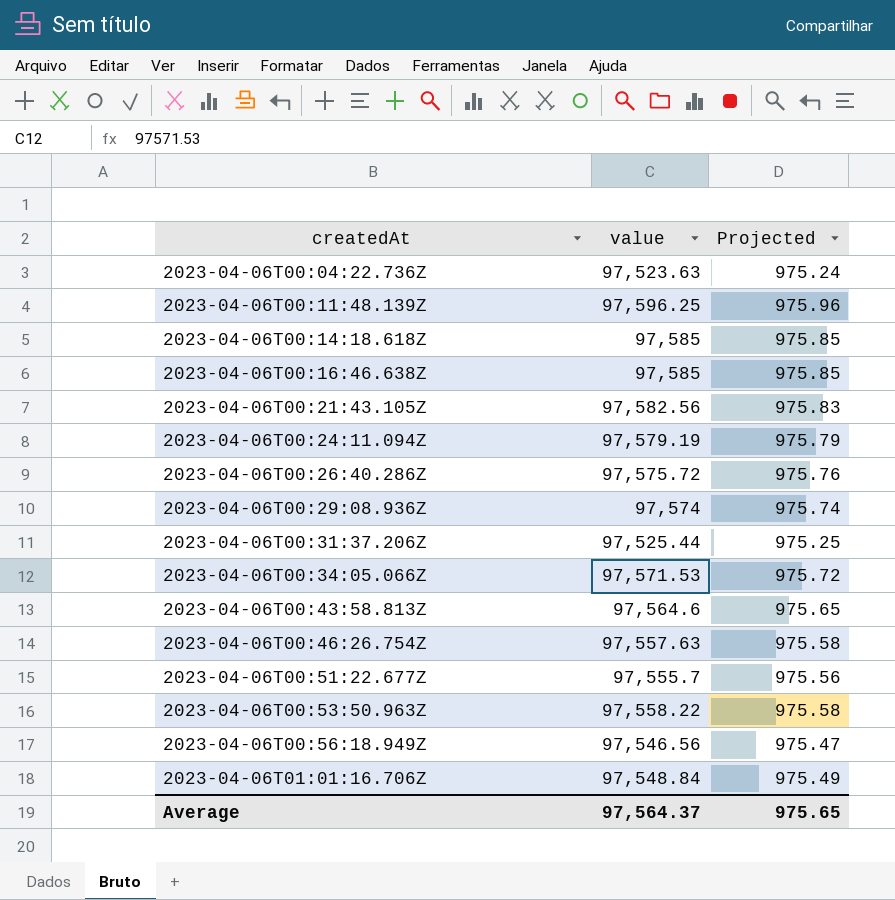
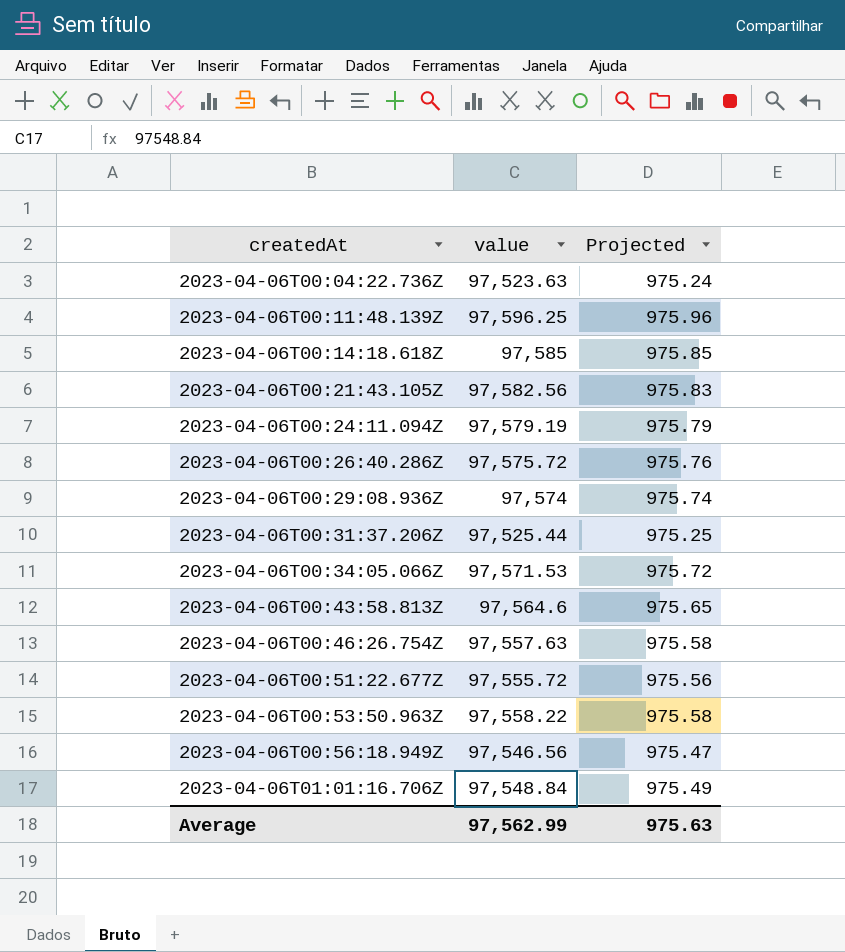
row 2023-04-06T00:16:46.638Z: 97,585 | 975.85 -> none
2023-04-06T00:51:22.677Z | value: 97,555.7 -> 97,555.72
Average | value: 97,564.37 -> 97,562.99
Average | Projected: 975.65 -> 975.63

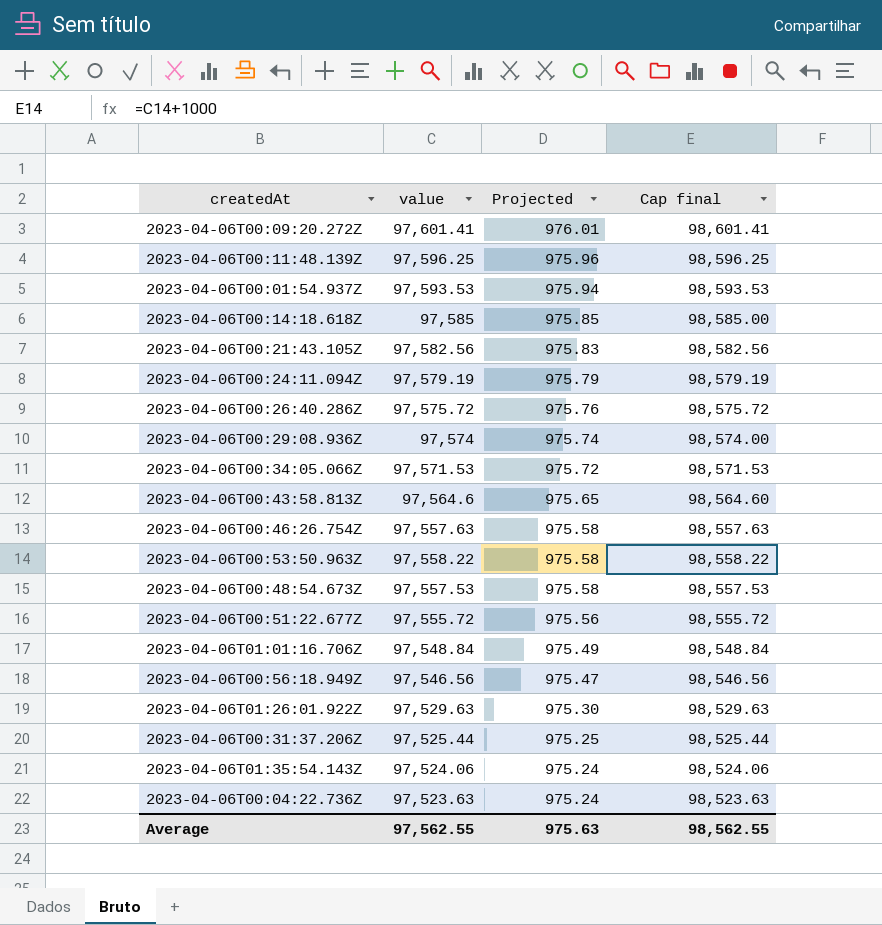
row order: createdAt ascending -> Projected descending
column Cap final | formula: none -> [value] + 1000
row 2023-04-06T00:09:20.272Z: none -> 97,601.41 | 976.01 | 98,601.41
row 2023-04-06T00:01:54.937Z: none -> 97,593.53 | 975.94 | 98,593.53
row 2023-04-06T00:48:54.673Z: none -> 97,557.53 | 975.58 | 98,557.53
row 2023-04-06T01:26:01.922Z: none -> 97,529.63 | 975.30 | 98,529.63
row 2023-04-06T01:35:54.143Z: none -> 97,524.06 | 975.24 | 98,524.06
Average | value: 97,562.99 -> 97,562.55

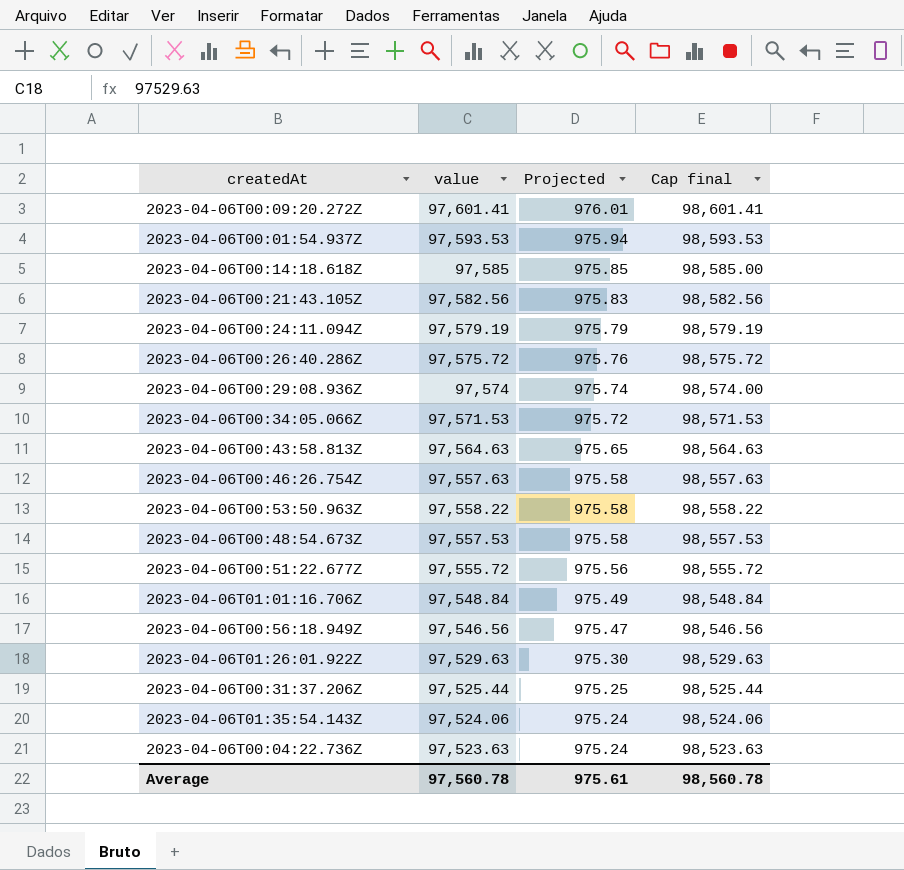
row 2023-04-06T00:11:48.139Z: 97,596.25 | 975.96 | 98,596.25 -> none
2023-04-06T00:43:58.813Z | value: 97,564.6 -> 97,564.63
2023-04-06T00:43:58.813Z | Cap final: 98,564.60 -> 98,564.63
Average | value: 97,562.55 -> 97,560.78
Average | Projected: 975.63 -> 975.61
Average | Cap final: 98,562.55 -> 98,560.78

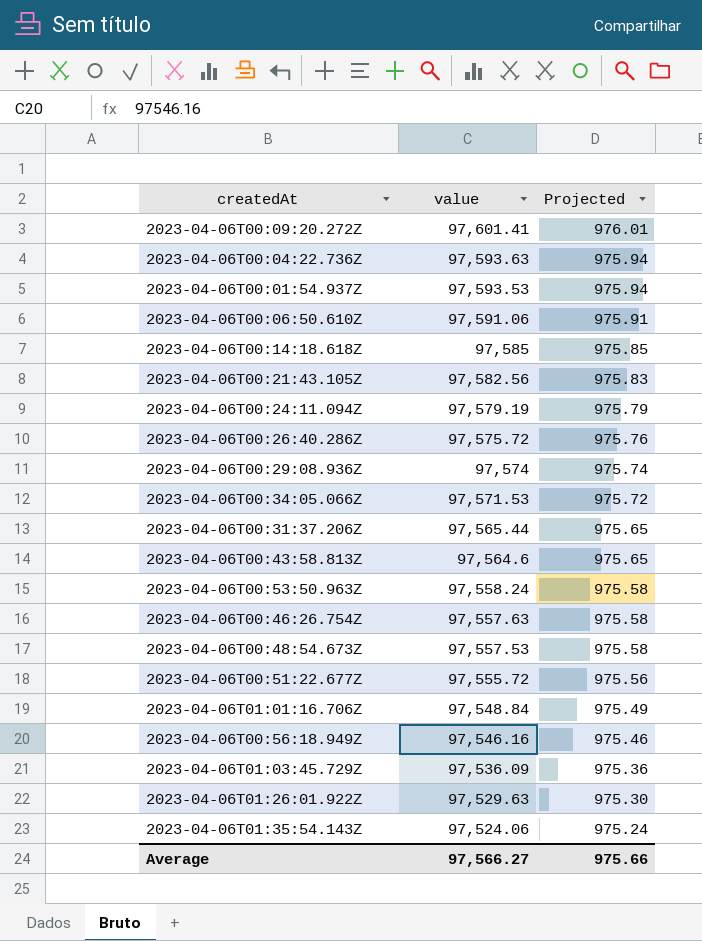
row order: Projected descending -> value descending
column Cap final | formula: [value] + 1000 -> none
2023-04-06T00:04:22.736Z | value: 97,523.63 -> 97,593.63
2023-04-06T00:04:22.736Z | Projected: 975.24 -> 975.94
row 2023-04-06T00:06:50.610Z: none -> 97,591.06 | 975.91
2023-04-06T00:31:37.206Z | value: 97,525.44 -> 97,565.44
2023-04-06T00:31:37.206Z | Projected: 975.25 -> 975.65
2023-04-06T00:43:58.813Z | value: 97,564.63 -> 97,564.6
2023-04-06T00:53:50.963Z | value: 97,558.22 -> 97,558.24
2023-04-06T00:56:18.949Z | value: 97,546.56 -> 97,546.16
2023-04-06T00:56:18.949Z | Projected: 975.47 -> 975.46
row 2023-04-06T01:03:45.729Z: none -> 97,536.09 | 975.36
Average | value: 97,560.78 -> 97,566.27
Average | Projected: 975.61 -> 975.66

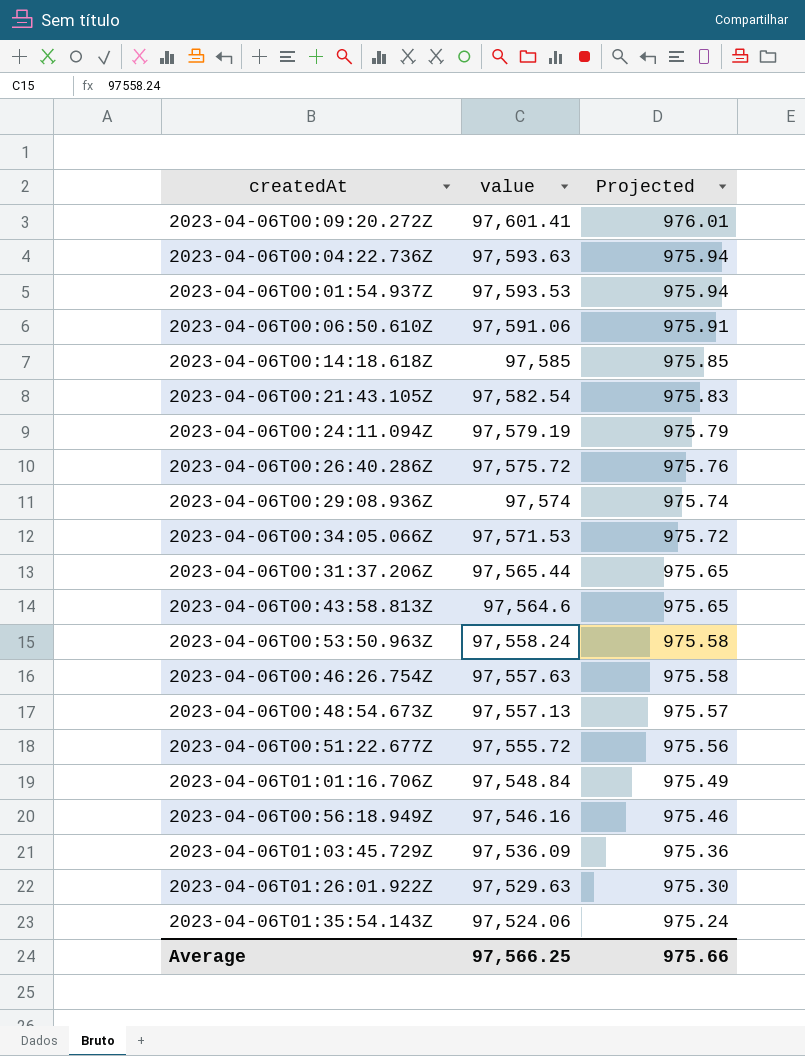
2023-04-06T00:21:43.105Z | value: 97,582.56 -> 97,582.54
2023-04-06T00:48:54.673Z | value: 97,557.53 -> 97,557.13
2023-04-06T00:48:54.673Z | Projected: 975.58 -> 975.57
Average | value: 97,566.27 -> 97,566.25

